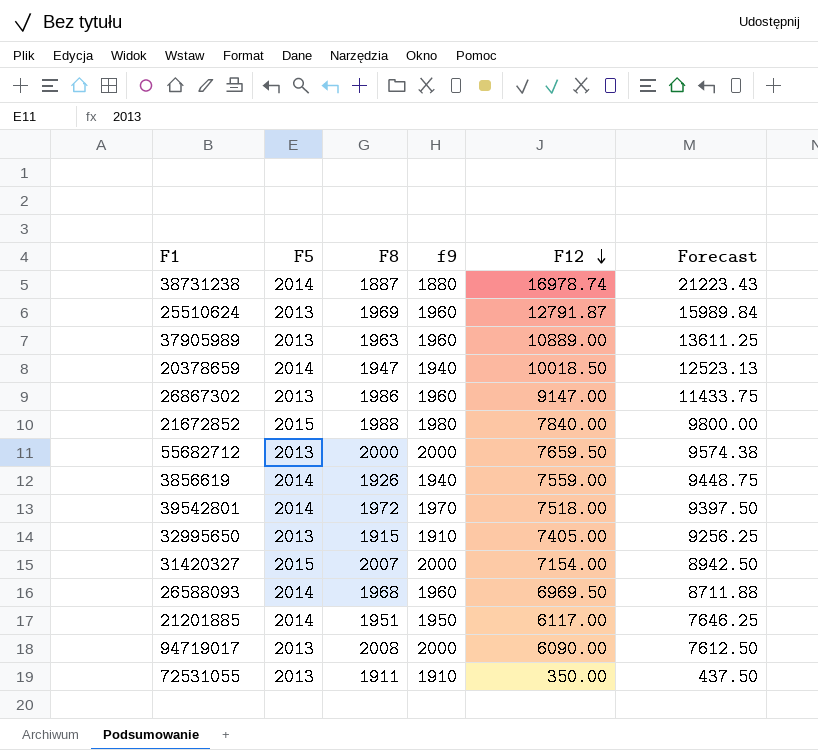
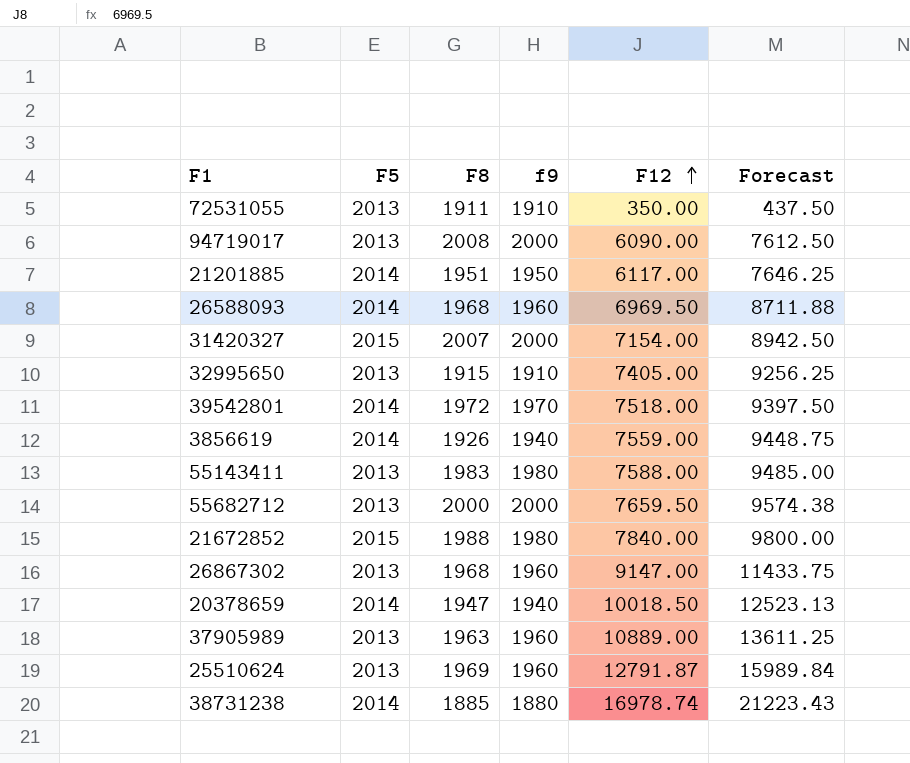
row order: F12 descending -> F12 ascending
row 55143411: none -> 2013 | 1983 | 1980 | 7588.00 | 9485.00
26867302 | F8: 1986 -> 1968
38731238 | F8: 1887 -> 1885

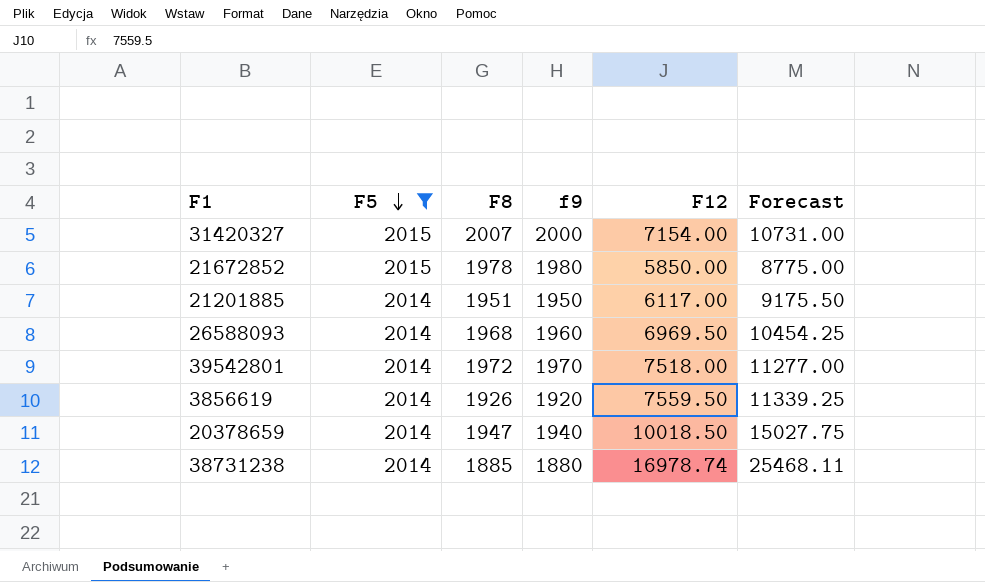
filter: none -> F5 != 2013
row order: F12 ascending -> F5 descending
column Forecast | formula: [F12] * 1.25 -> [F12] * 1.5
21672852 | F8: 1988 -> 1978
21672852 | F12: 7840.00 -> 5850.00
3856619 | f9: 1940 -> 1920
3856619 | F12: 7559.00 -> 7559.50

